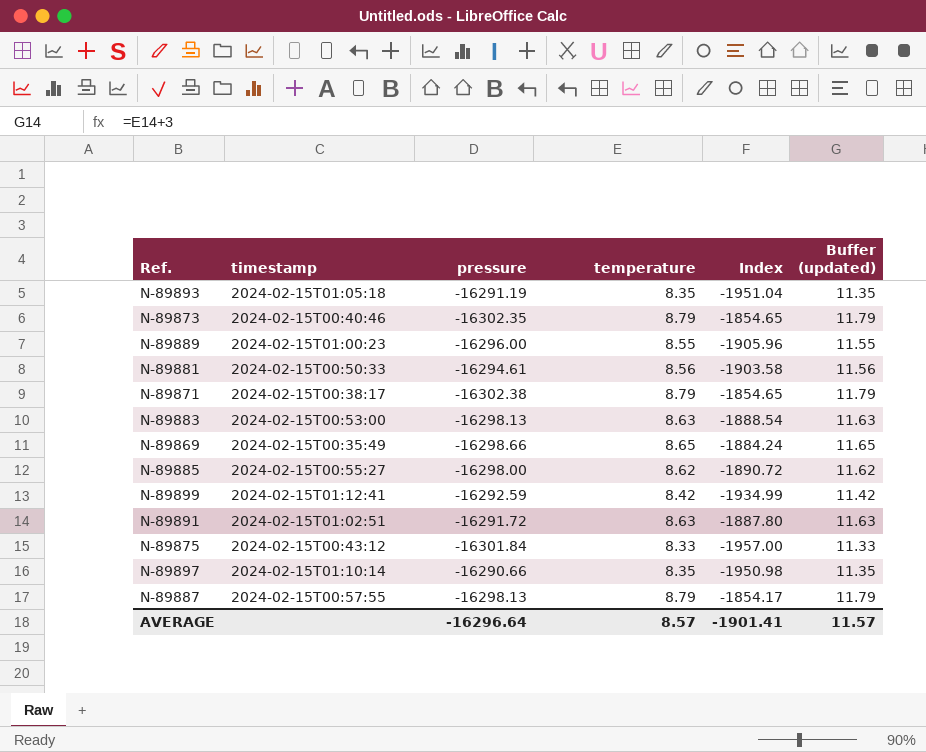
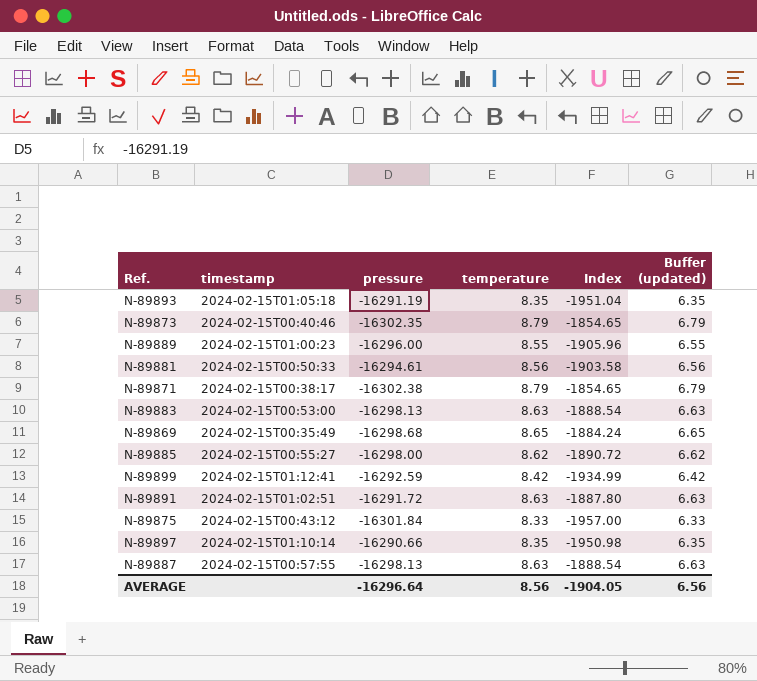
column Buffer (updated) | formula: [temperature] + 3 -> [temperature] - 2
N-89869 | pressure: -16298.66 -> -16298.68
N-89887 | temperature: 8.79 -> 8.63
N-89887 | Index: -1854.17 -> -1888.54
AVERAGE | temperature: 8.57 -> 8.56
AVERAGE | Index: -1901.41 -> -1904.05
AVERAGE | Buffer (updated): 11.57 -> 6.56

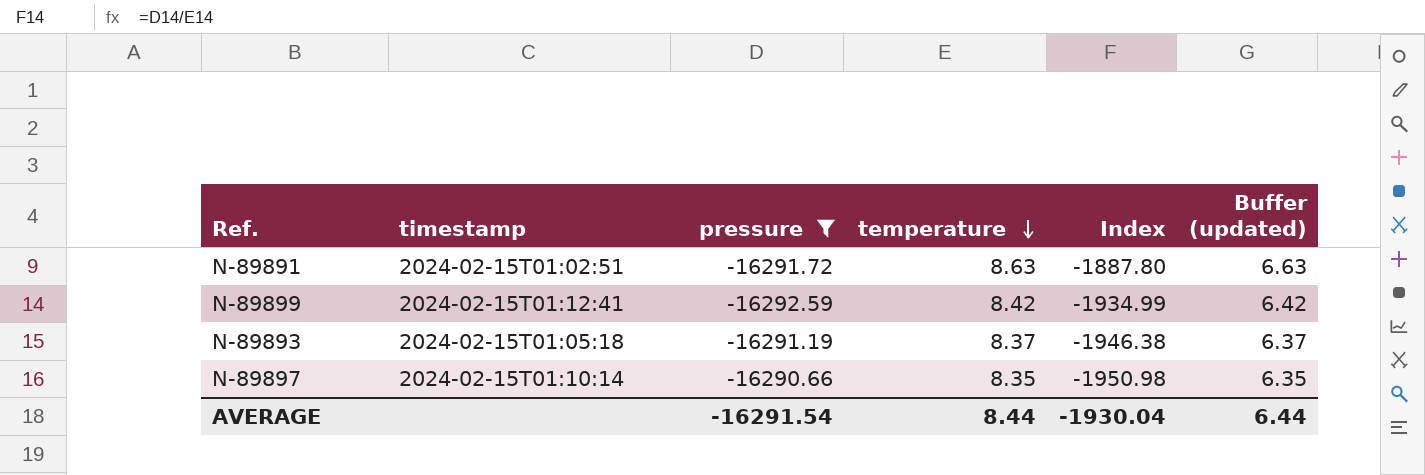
filter: none -> pressure >= -16292.59
row order: none -> temperature descending
N-89893 | temperature: 8.35 -> 8.37
N-89893 | Index: -1951.04 -> -1946.38
N-89893 | Buffer (updated): 6.35 -> 6.37
AVERAGE | pressure: -16296.64 -> -16291.54
AVERAGE | temperature: 8.56 -> 8.44
AVERAGE | Index: -1904.05 -> -1930.04
AVERAGE | Buffer (updated): 6.56 -> 6.44

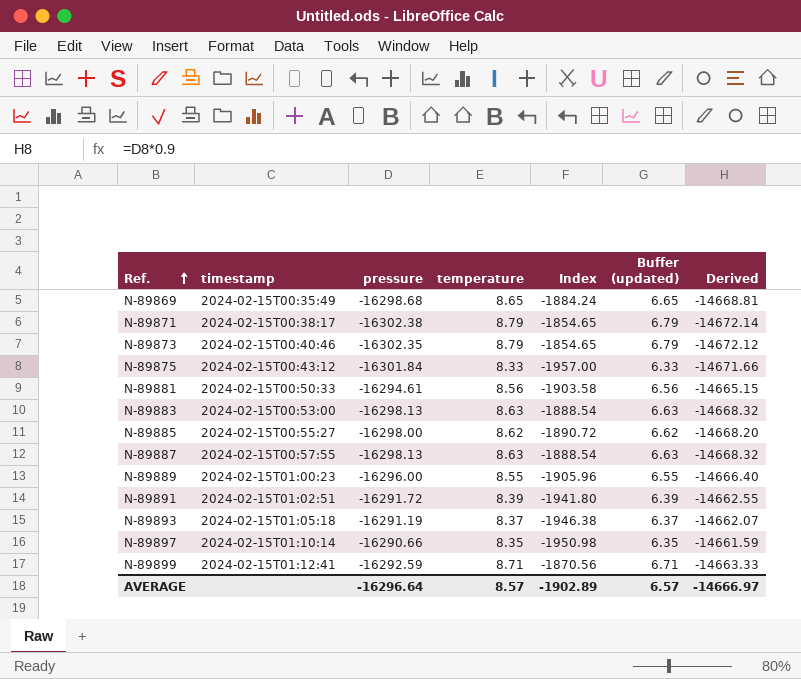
filter: pressure >= -16292.59 -> none
row order: temperature descending -> Ref. ascending
column Derived | formula: none -> [pressure] * 0.9
N-89891 | temperature: 8.63 -> 8.39
N-89891 | Index: -1887.80 -> -1941.80
N-89891 | Buffer (updated): 6.63 -> 6.39
N-89899 | temperature: 8.42 -> 8.71
N-89899 | Index: -1934.99 -> -1870.56
N-89899 | Buffer (updated): 6.42 -> 6.71
AVERAGE | pressure: -16291.54 -> -16296.64
AVERAGE | temperature: 8.44 -> 8.57
AVERAGE | Index: -1930.04 -> -1902.89
AVERAGE | Buffer (updated): 6.44 -> 6.57

